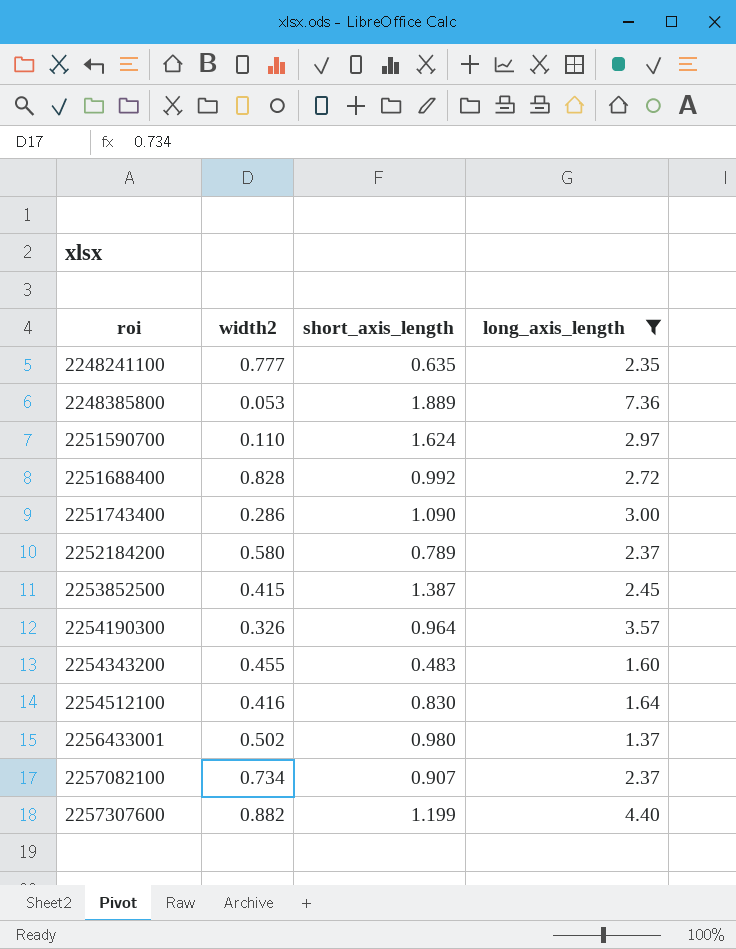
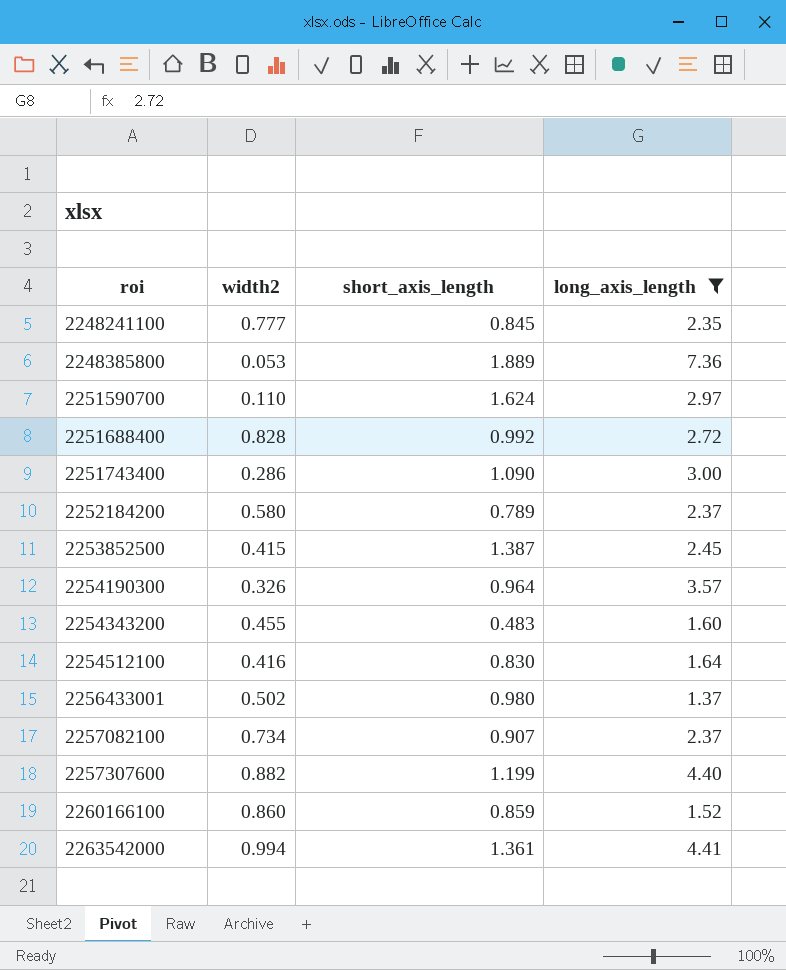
2248241100 | short_axis_length: 0.635 -> 0.845
row 2260166100: none -> 0.860 | 0.859 | 1.52
row 2263542000: none -> 0.994 | 1.361 | 4.41

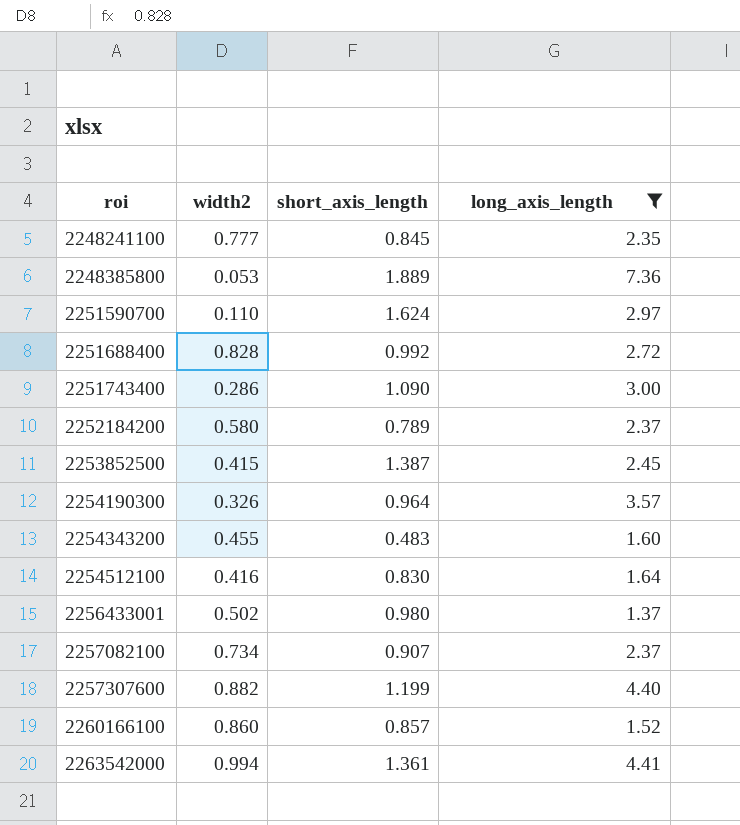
2260166100 | short_axis_length: 0.859 -> 0.857

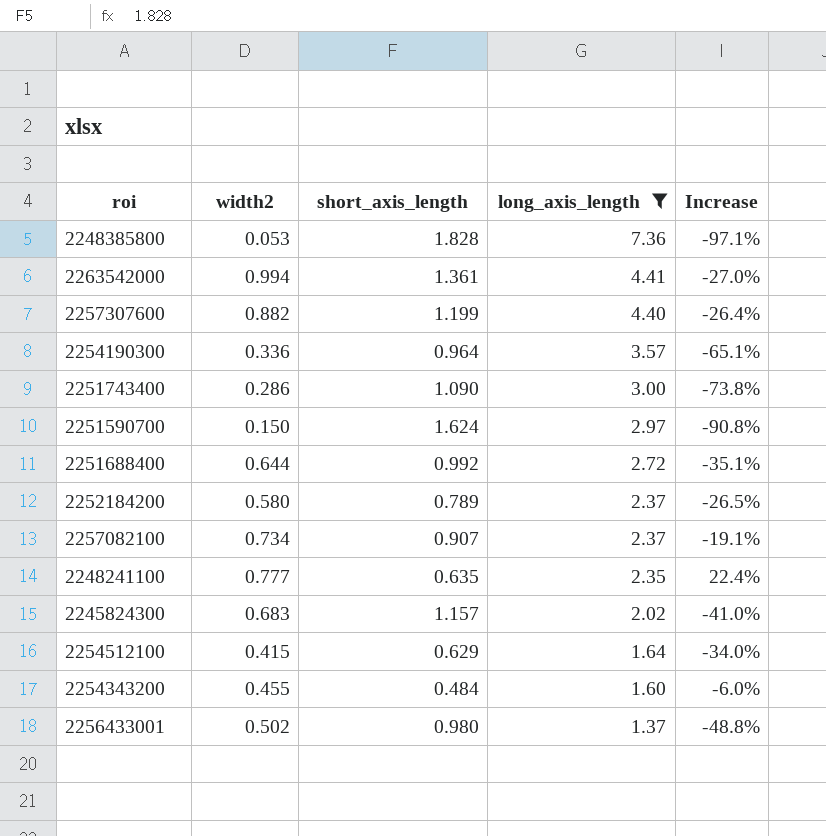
row order: roi ascending -> long_axis_length descending
column Increase | formula: none -> ([width2] - [short_axis_length]) / [short_axis_length]
row 2253852500: 0.415 | 1.387 | 2.45 -> none
row 2260166100: 0.860 | 0.857 | 1.52 -> none
2248385800 | short_axis_length: 1.889 -> 1.828
2254190300 | width2: 0.326 -> 0.336
2251590700 | width2: 0.110 -> 0.150
2251688400 | width2: 0.828 -> 0.644
2248241100 | short_axis_length: 0.845 -> 0.635
row 2245824300: none -> 0.683 | 1.157 | 2.02 | -41.0%
2254512100 | width2: 0.416 -> 0.415
2254512100 | short_axis_length: 0.830 -> 0.629
2254343200 | short_axis_length: 0.483 -> 0.484

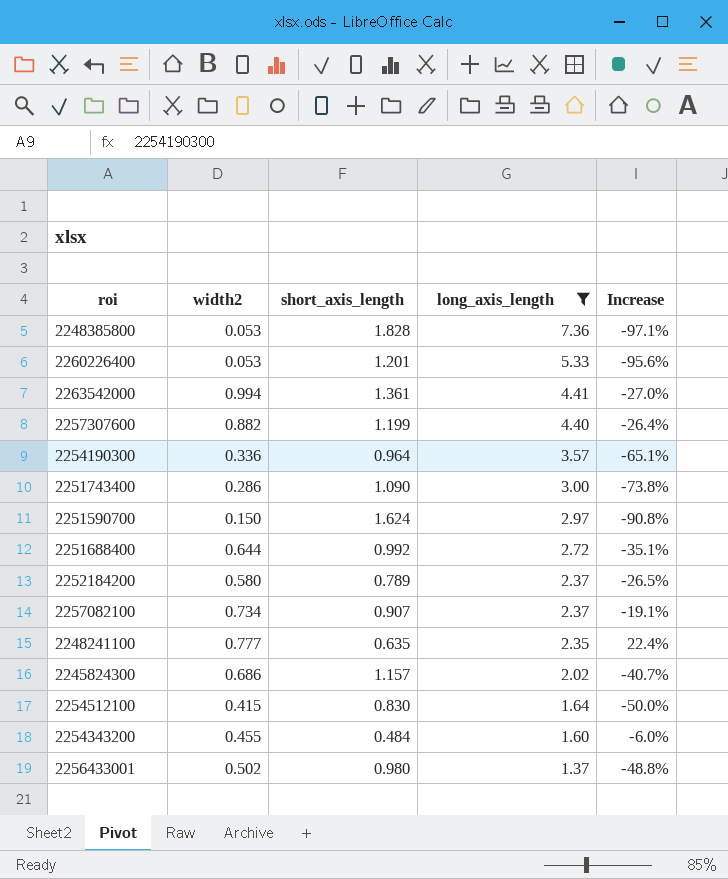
row 2260226400: none -> 0.053 | 1.201 | 5.33 | -95.6%
2245824300 | width2: 0.683 -> 0.686
2245824300 | Increase: -41.0% -> -40.7%
2254512100 | short_axis_length: 0.629 -> 0.830
2254512100 | Increase: -34.0% -> -50.0%

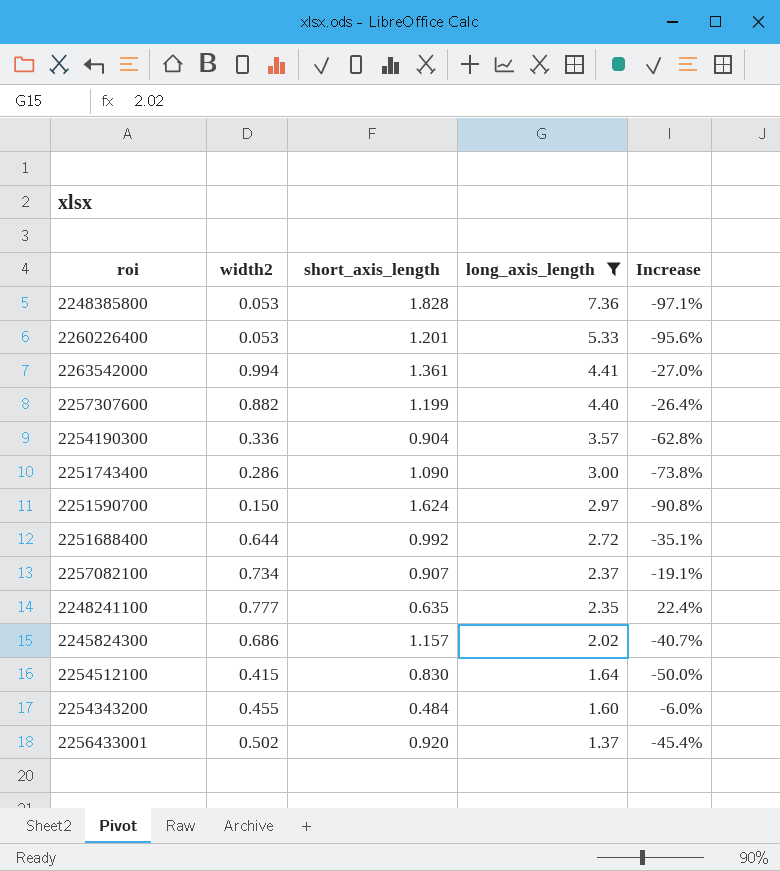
row 2252184200: 0.580 | 0.789 | 2.37 | -26.5% -> none
2254190300 | short_axis_length: 0.964 -> 0.904
2254190300 | Increase: -65.1% -> -62.8%
2256433001 | short_axis_length: 0.980 -> 0.920
2256433001 | Increase: -48.8% -> -45.4%

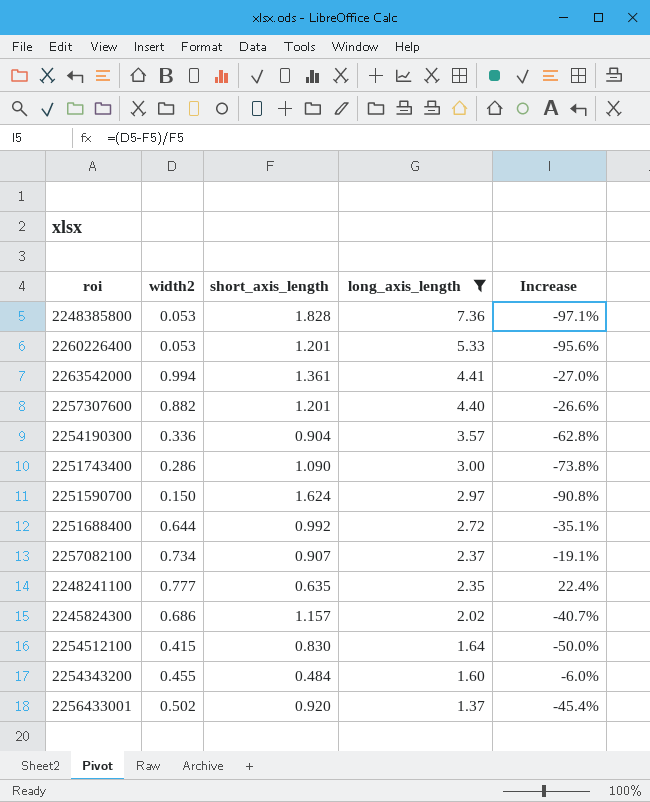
2257307600 | short_axis_length: 1.199 -> 1.201
2257307600 | Increase: -26.4% -> -26.6%

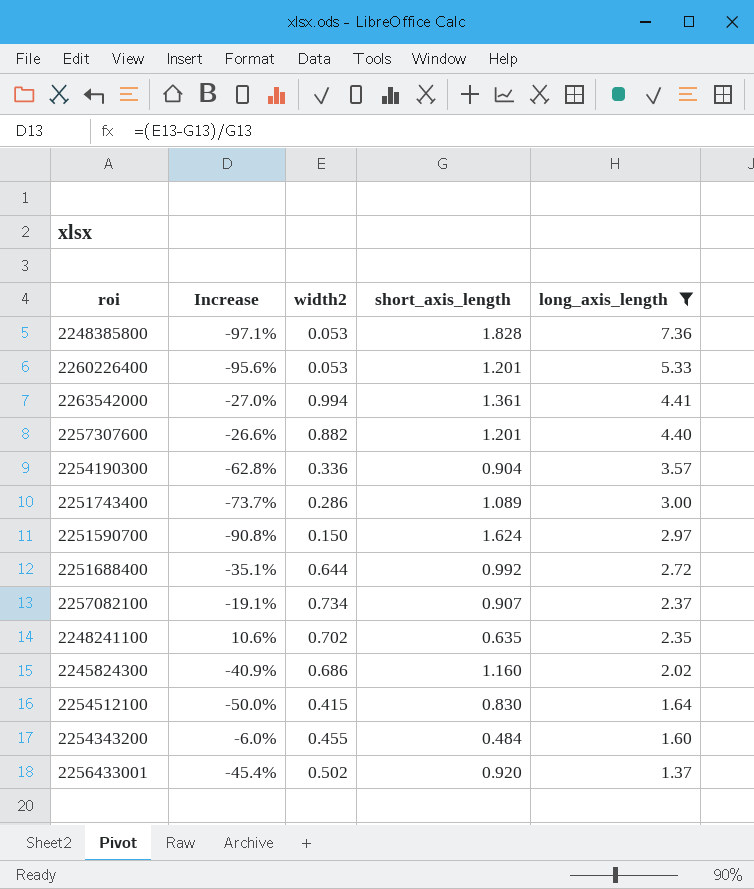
column Increase | position: 5 -> 2
2251743400 | Increase: -73.8% -> -73.7%
2251743400 | short_axis_length: 1.090 -> 1.089
2248241100 | Increase: 22.4% -> 10.6%
2248241100 | width2: 0.777 -> 0.702
2245824300 | Increase: -40.7% -> -40.9%
2245824300 | short_axis_length: 1.157 -> 1.160

